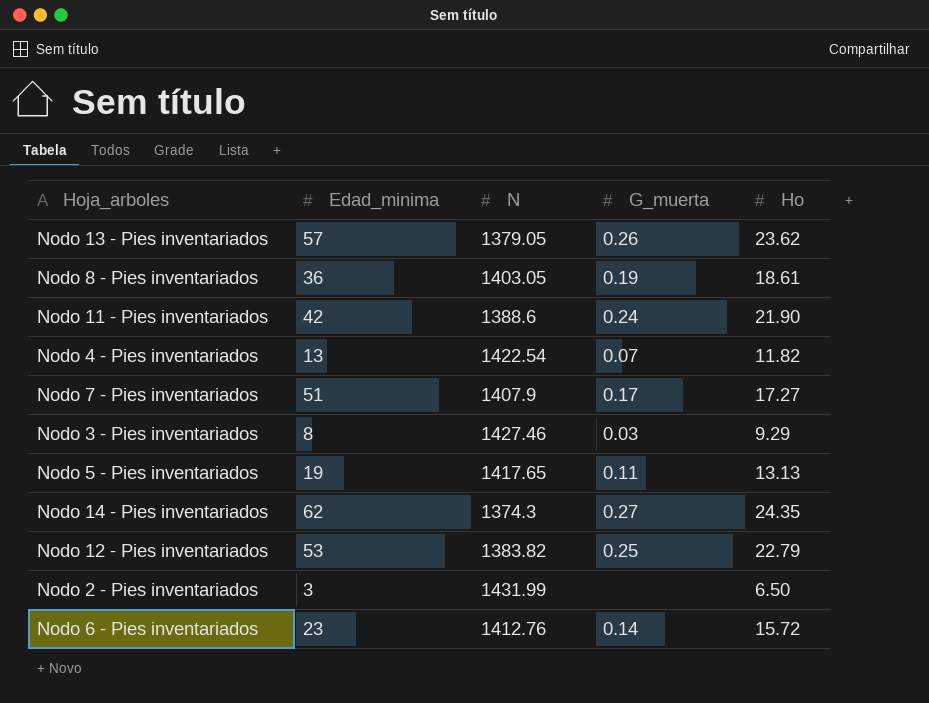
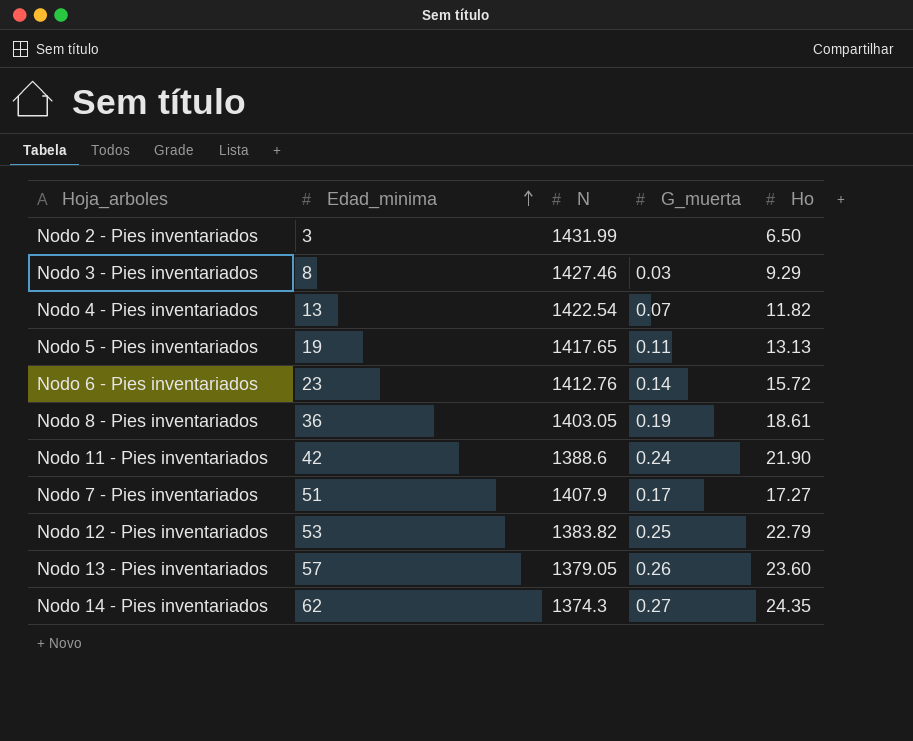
row order: none -> Edad_minima ascending
Nodo 13 - Pies inventariados | Ho: 23.62 -> 23.60

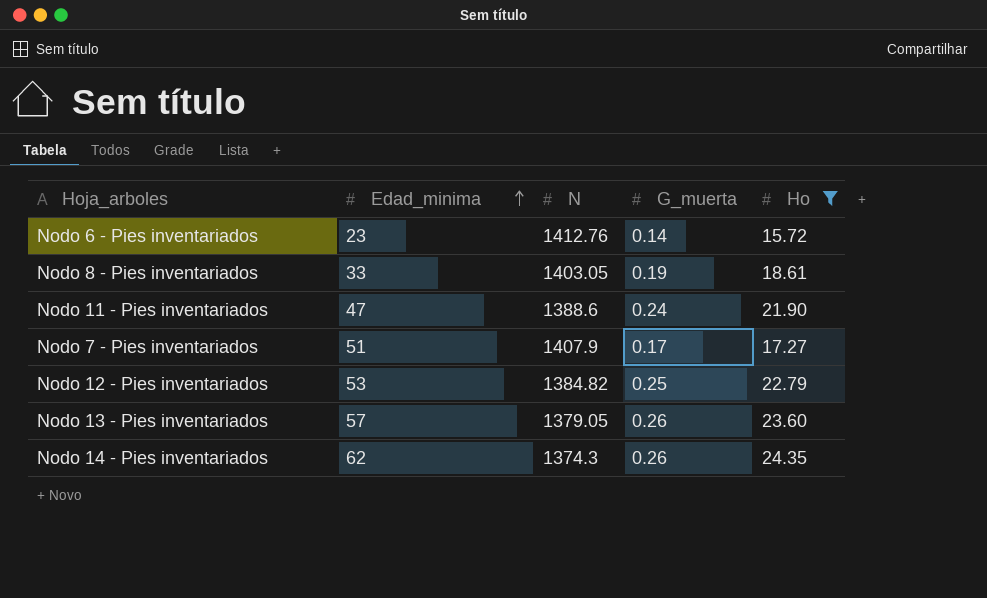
filter: none -> Ho >= 15.72
Nodo 8 - Pies inventariados | Edad_minima: 36 -> 33
Nodo 11 - Pies inventariados | Edad_minima: 42 -> 47
Nodo 12 - Pies inventariados | N: 1383.82 -> 1384.82
Nodo 14 - Pies inventariados | G_muerta: 0.27 -> 0.26

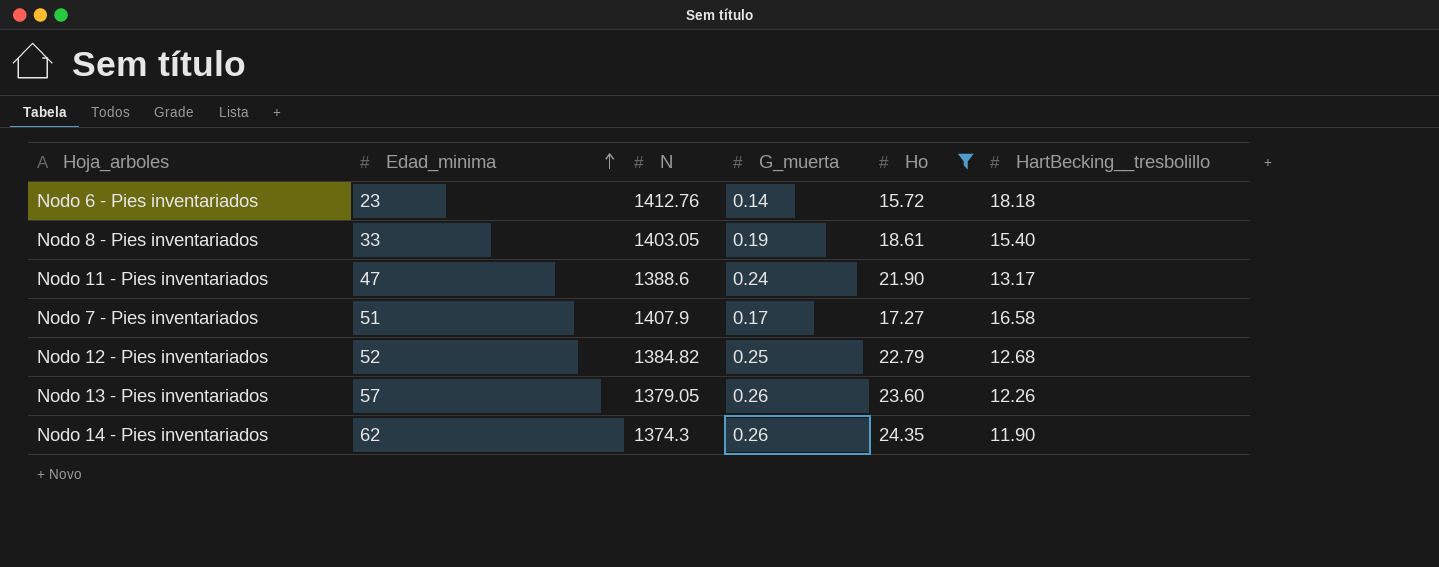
column HartBecking__tresbolillo | position: none -> 6
Nodo 12 - Pies inventariados | Edad_minima: 53 -> 52

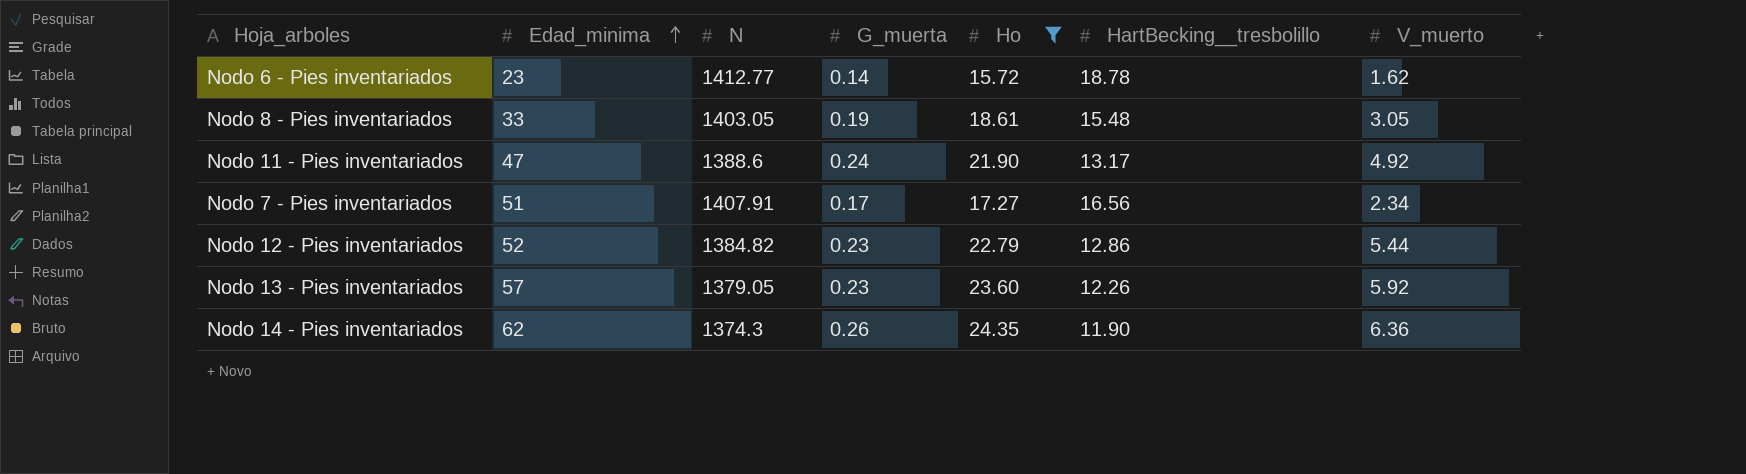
column V_muerto | position: none -> 7
Nodo 6 - Pies inventariados | N: 1412.76 -> 1412.77
Nodo 6 - Pies inventariados | HartBecking__tresbolillo: 18.18 -> 18.78
Nodo 8 - Pies inventariados | HartBecking__tresbolillo: 15.40 -> 15.48
Nodo 7 - Pies inventariados | N: 1407.9 -> 1407.91
Nodo 7 - Pies inventariados | HartBecking__tresbolillo: 16.58 -> 16.56
Nodo 12 - Pies inventariados | G_muerta: 0.25 -> 0.23
Nodo 12 - Pies inventariados | HartBecking__tresbolillo: 12.68 -> 12.86
Nodo 13 - Pies inventariados | G_muerta: 0.26 -> 0.23

